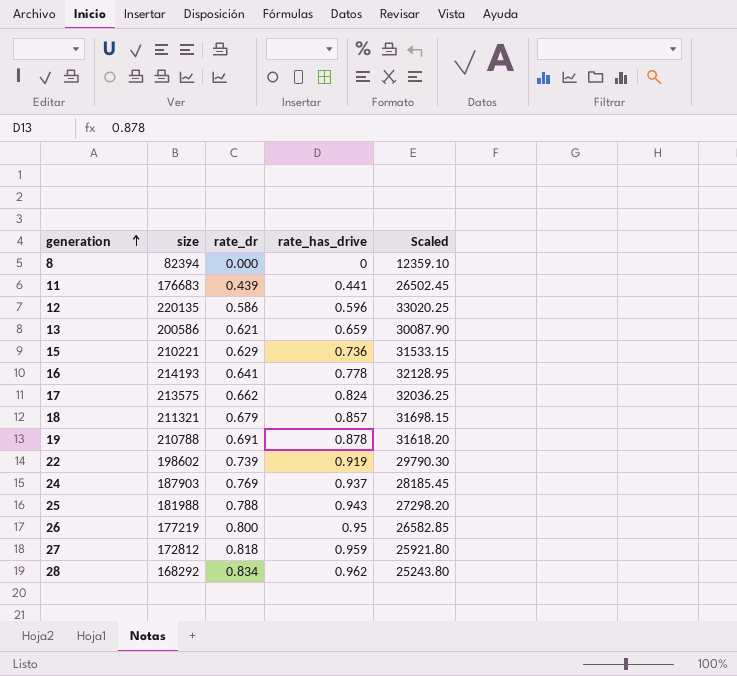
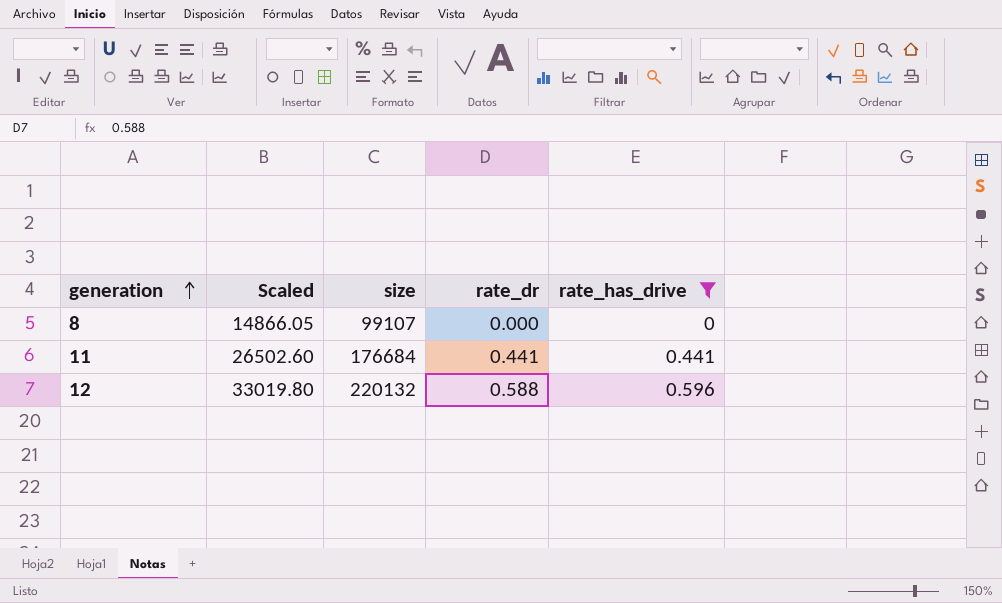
filter: none -> rate_has_drive <= 0.596
column Scaled | position: 5 -> 2
8 | Scaled: 12359.10 -> 14866.05
8 | size: 82394 -> 99107
11 | Scaled: 26502.45 -> 26502.60
11 | size: 176683 -> 176684
11 | rate_dr: 0.439 -> 0.441
12 | Scaled: 33020.25 -> 33019.80
12 | size: 220135 -> 220132
12 | rate_dr: 0.586 -> 0.588

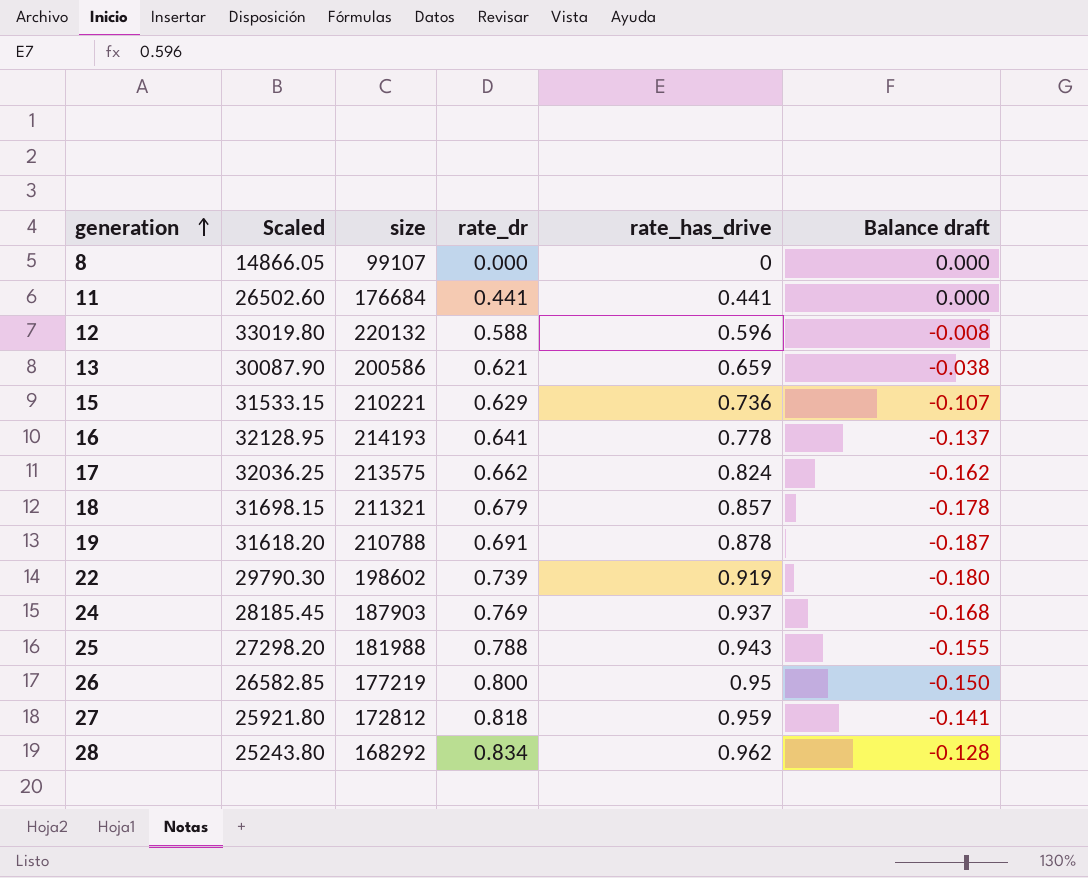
filter: rate_has_drive <= 0.596 -> none
column Balance draft | formula: none -> [rate_dr] - [rate_has_drive]

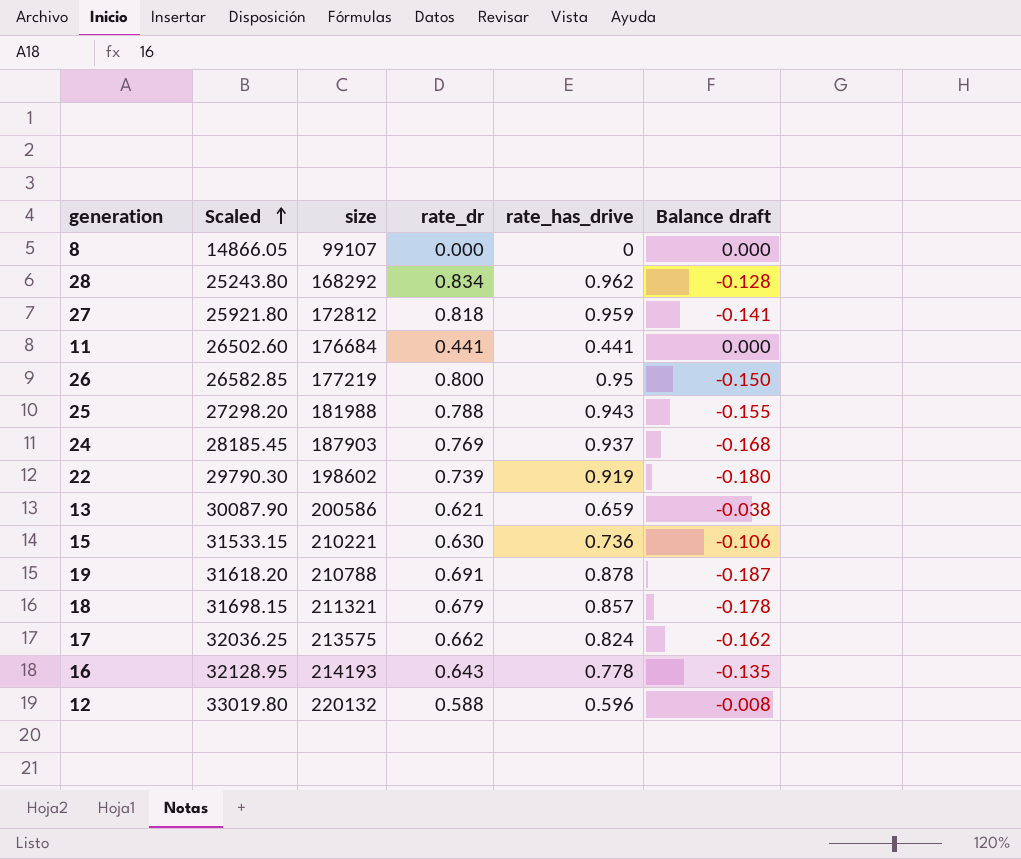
row order: generation ascending -> Scaled ascending
15 | rate_dr: 0.629 -> 0.630
15 | Balance draft: -0.107 -> -0.106
16 | rate_dr: 0.641 -> 0.643
16 | Balance draft: -0.137 -> -0.135

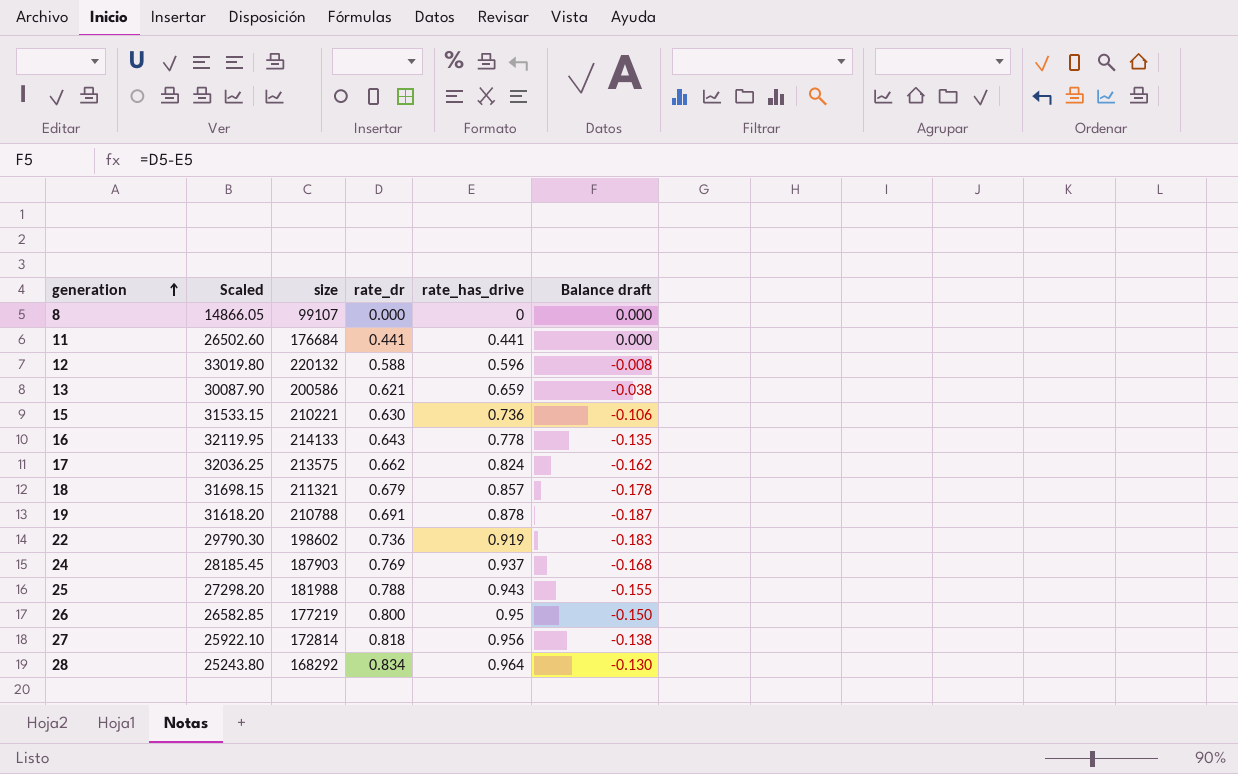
row order: Scaled ascending -> generation ascending
16 | Scaled: 32128.95 -> 32119.95
16 | size: 214193 -> 214133
22 | rate_dr: 0.739 -> 0.736
22 | Balance draft: -0.180 -> -0.183
27 | Scaled: 25921.80 -> 25922.10
27 | size: 172812 -> 172814
27 | rate_has_drive: 0.959 -> 0.956
27 | Balance draft: -0.141 -> -0.138
28 | rate_has_drive: 0.962 -> 0.964
28 | Balance draft: -0.128 -> -0.130

